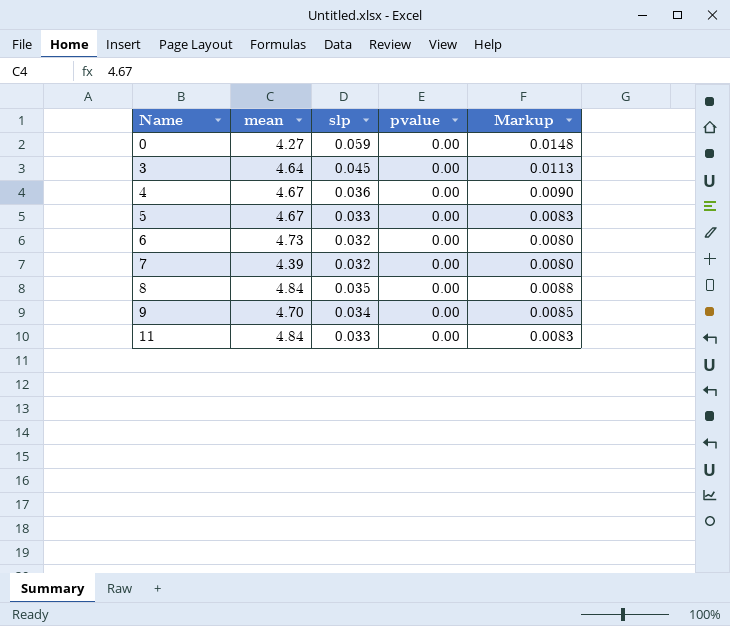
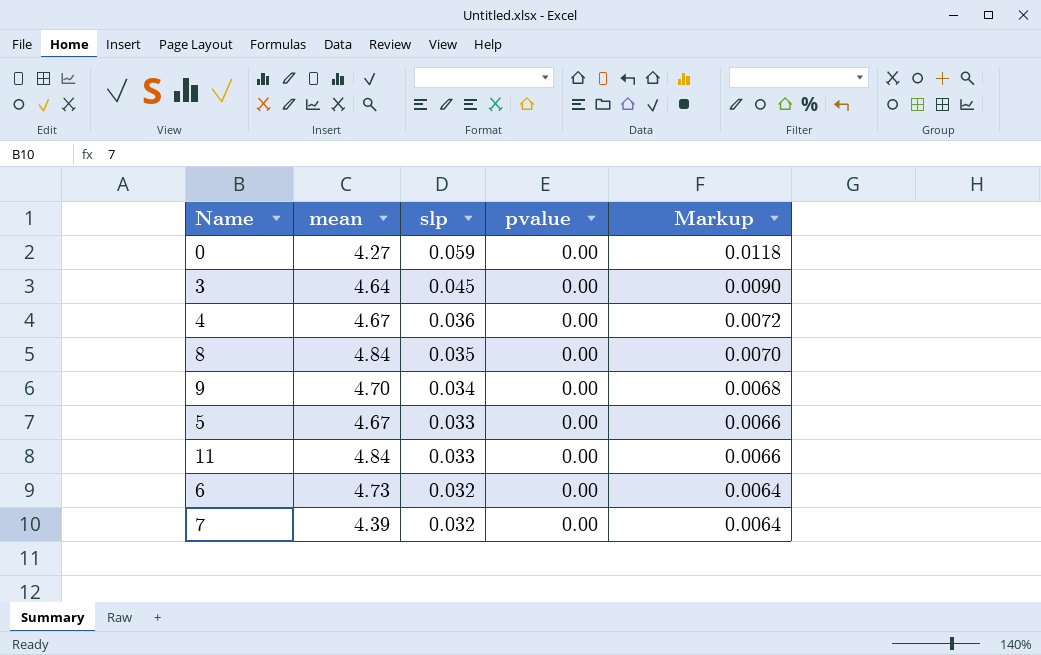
row order: Name ascending -> slp descending
column Markup | formula: [slp] * 0.25 -> [slp] * 0.2

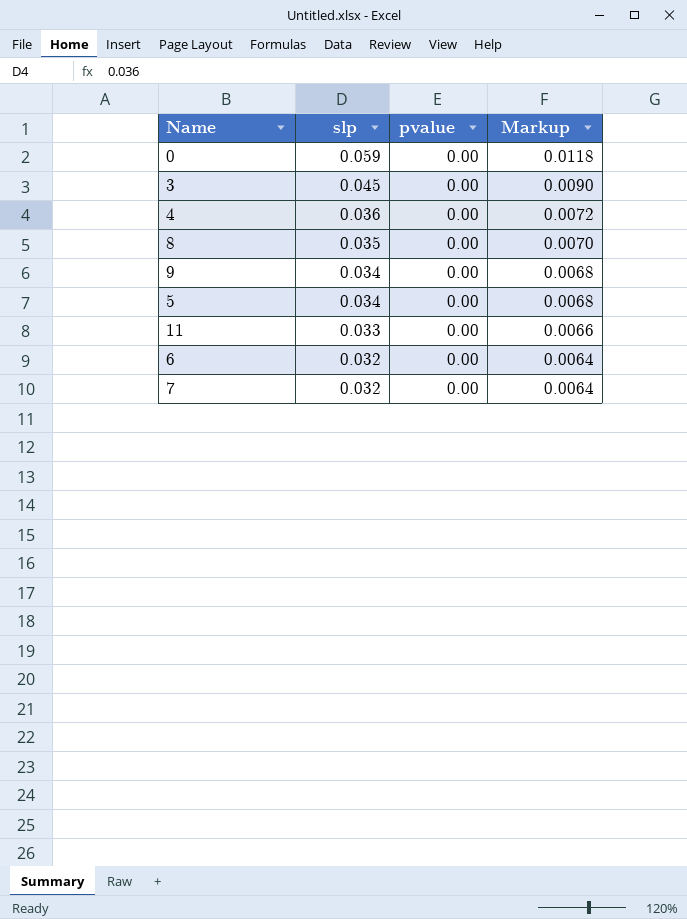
column mean | position: 2 -> none
5 | slp: 0.033 -> 0.034
5 | Markup: 0.0066 -> 0.0068

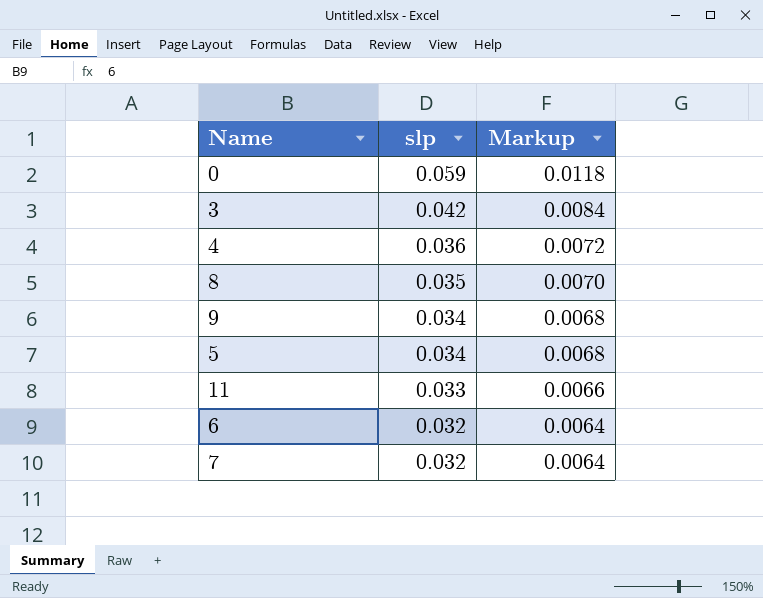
column pvalue | position: 3 -> none
3 | slp: 0.045 -> 0.042
3 | Markup: 0.0090 -> 0.0084

